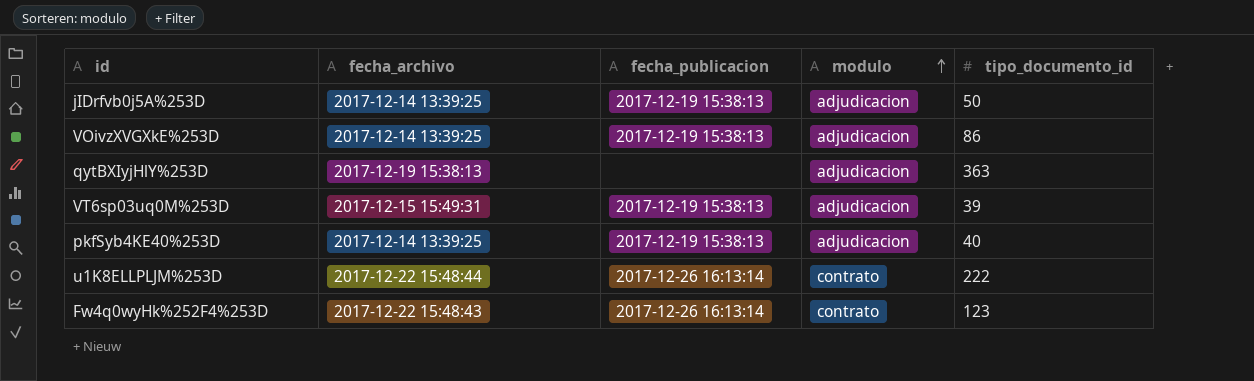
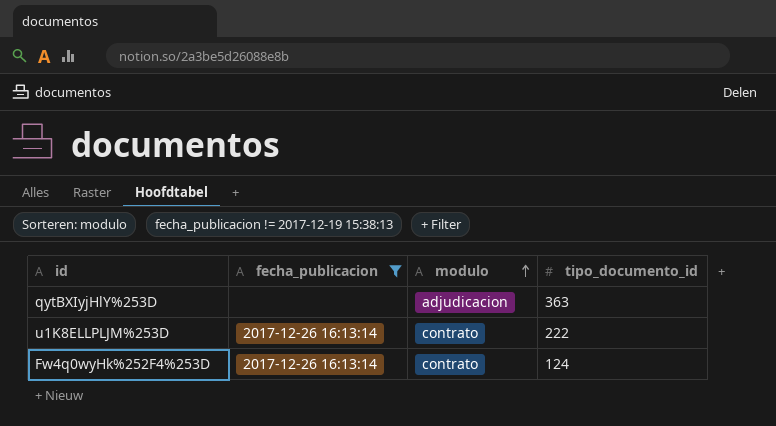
filter: none -> fecha_publicacion != 2017-12-19 15:38:13
column fecha_archivo | position: 2 -> none
Fw4q0wyHk%252F4%253D | tipo_documento_id: 123 -> 124

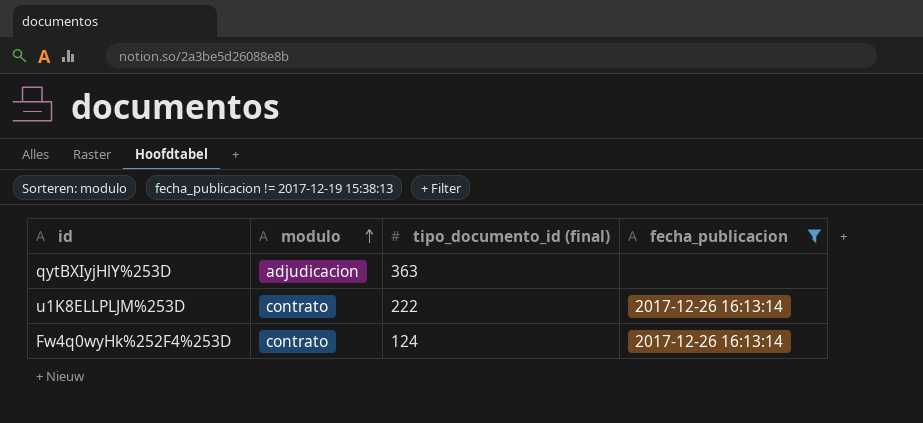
column name: tipo_documento_id -> tipo_documento_id (final)
column fecha_publicacion | position: 2 -> 4

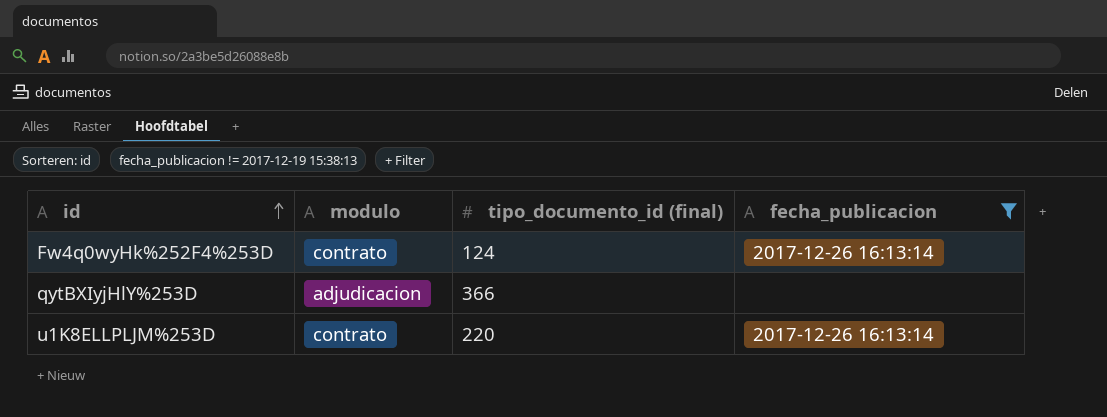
row order: modulo ascending -> id ascending
qytBXIyjHlY%253D | tipo_documento_id (final): 363 -> 366
u1K8ELLPLJM%253D | tipo_documento_id (final): 222 -> 220

